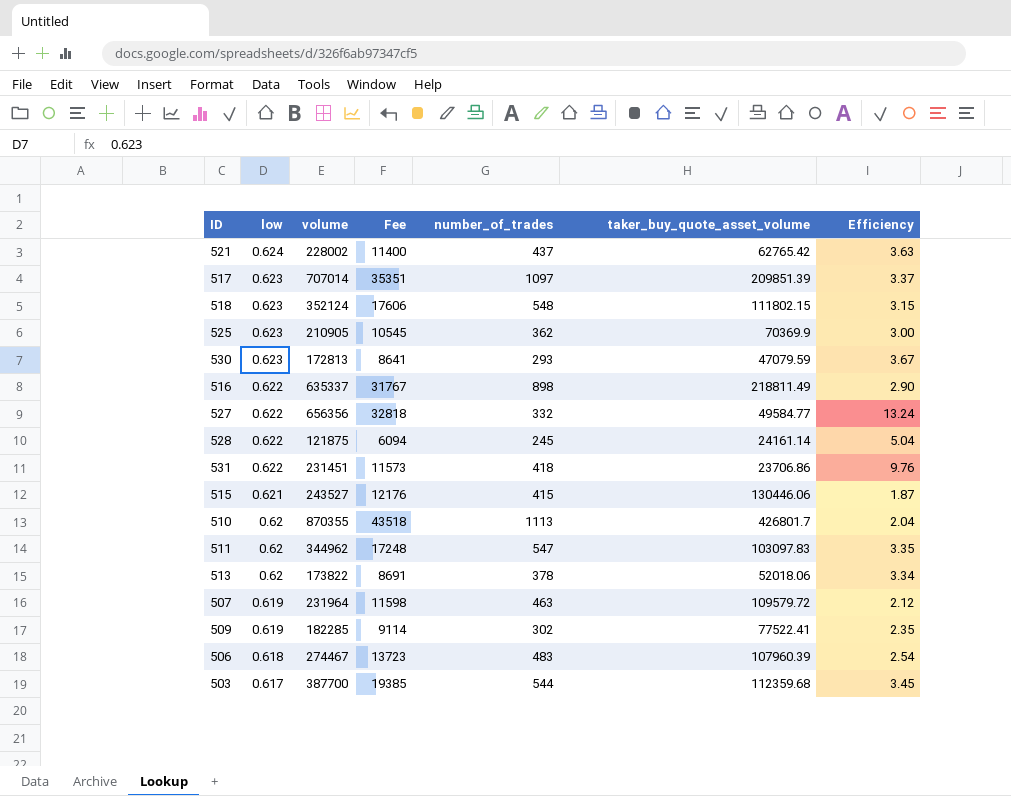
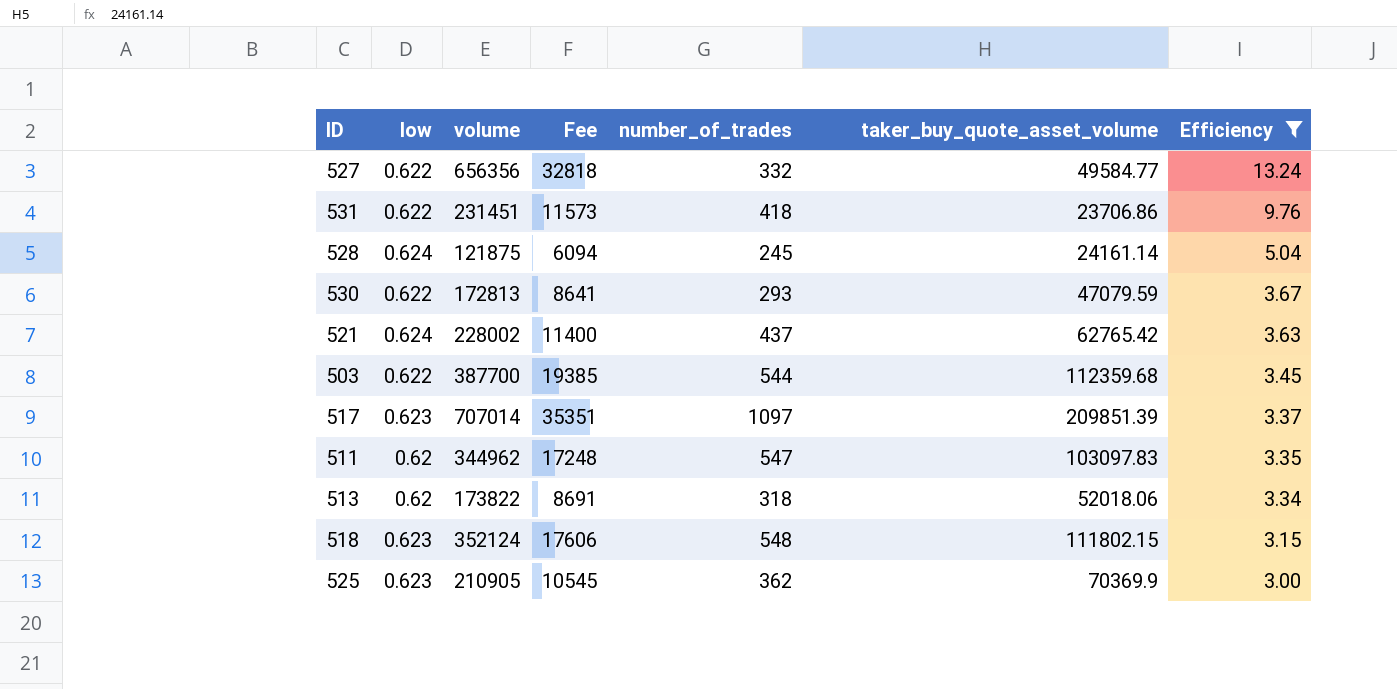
filter: none -> Efficiency >= 3.00
row order: low descending -> Efficiency descending
528 | low: 0.622 -> 0.624
530 | low: 0.623 -> 0.622
503 | low: 0.617 -> 0.622
513 | number_of_trades: 378 -> 318

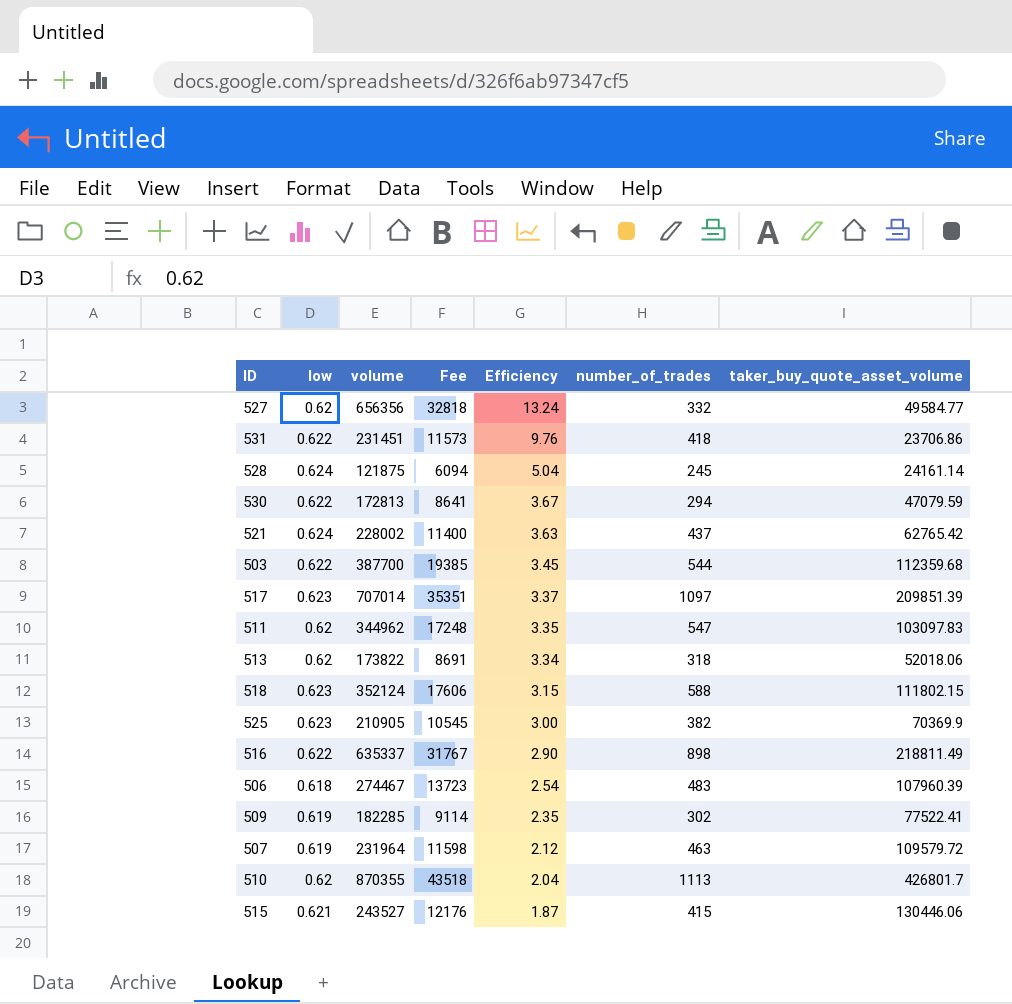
filter: Efficiency >= 3.00 -> none
column Efficiency | position: 7 -> 5
527 | low: 0.622 -> 0.62
530 | number_of_trades: 293 -> 294
518 | number_of_trades: 548 -> 588
525 | number_of_trades: 362 -> 382

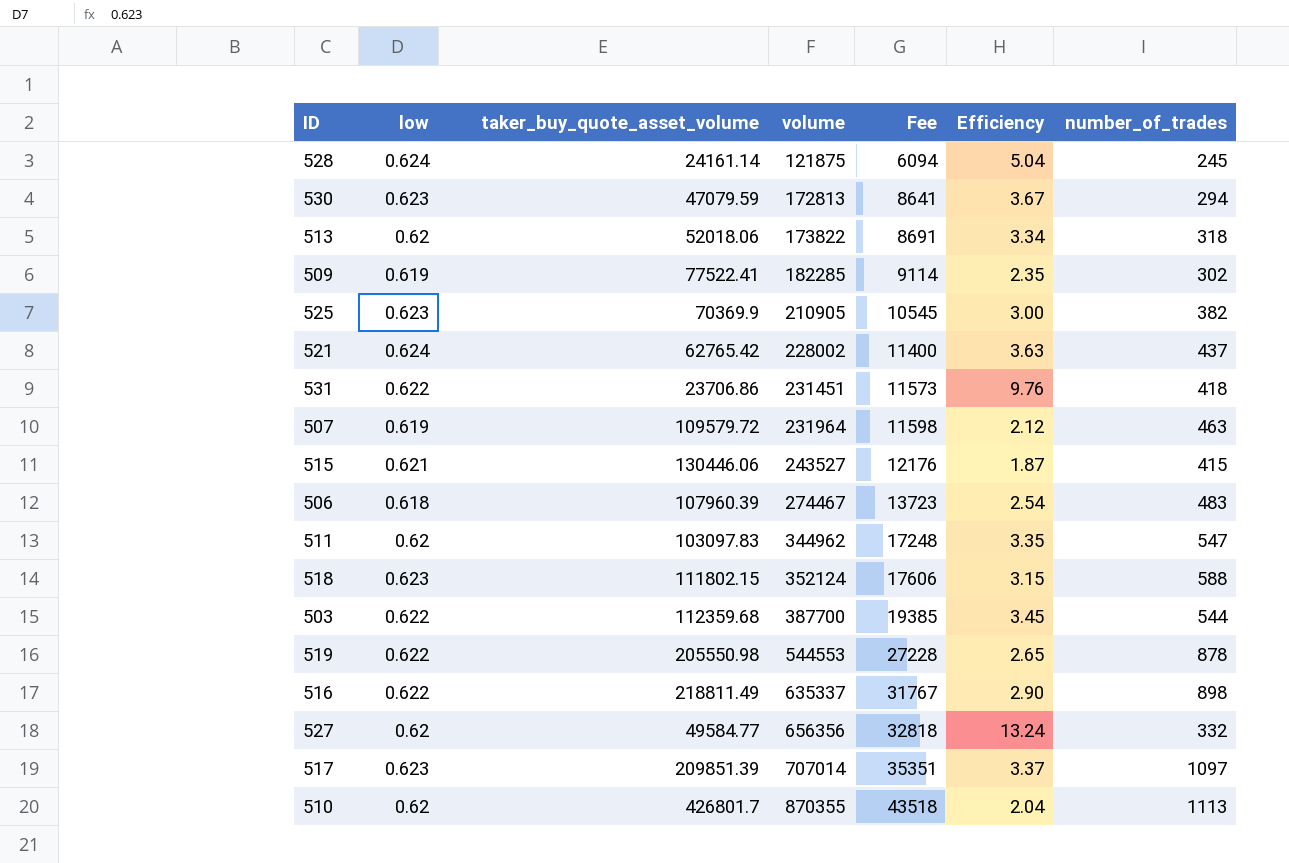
row order: Efficiency descending -> volume ascending
column taker_buy_quote_asset_volume | position: 7 -> 3
530 | low: 0.622 -> 0.623
row 519: none -> 0.622 | 205550.98 | 544553 | 27228 | 2.65 | 878

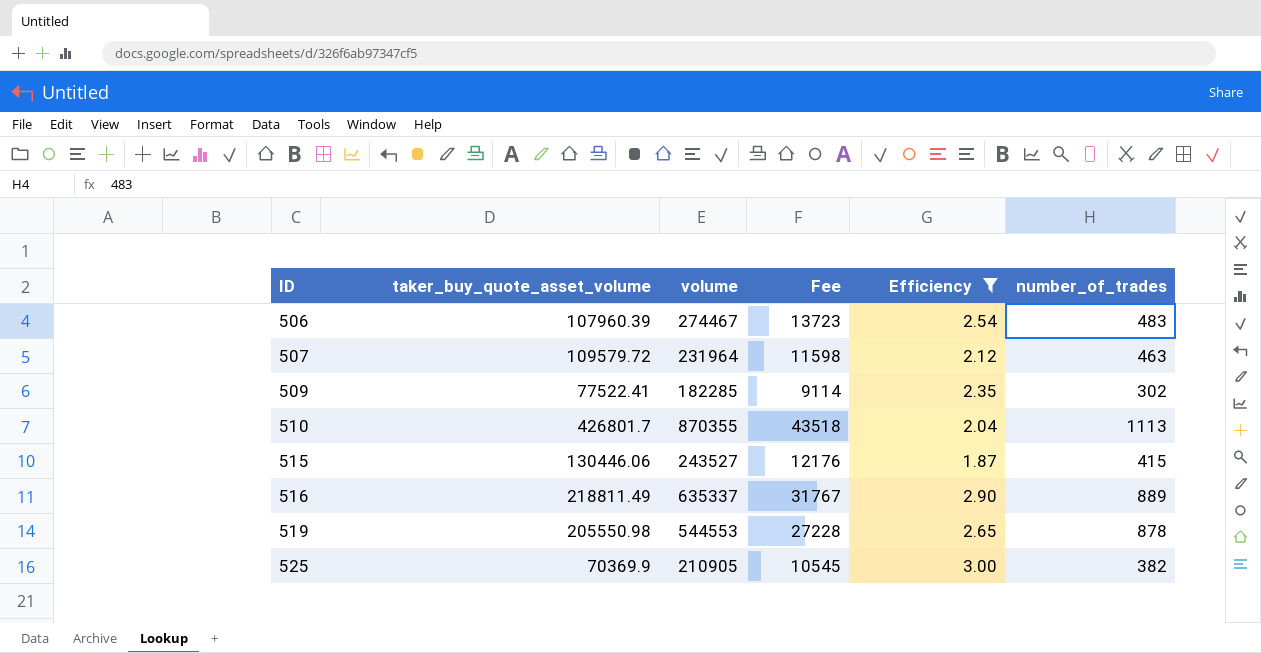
filter: none -> Efficiency <= 3.00
row order: volume ascending -> ID ascending
column low | position: 2 -> none
516 | number_of_trades: 898 -> 889

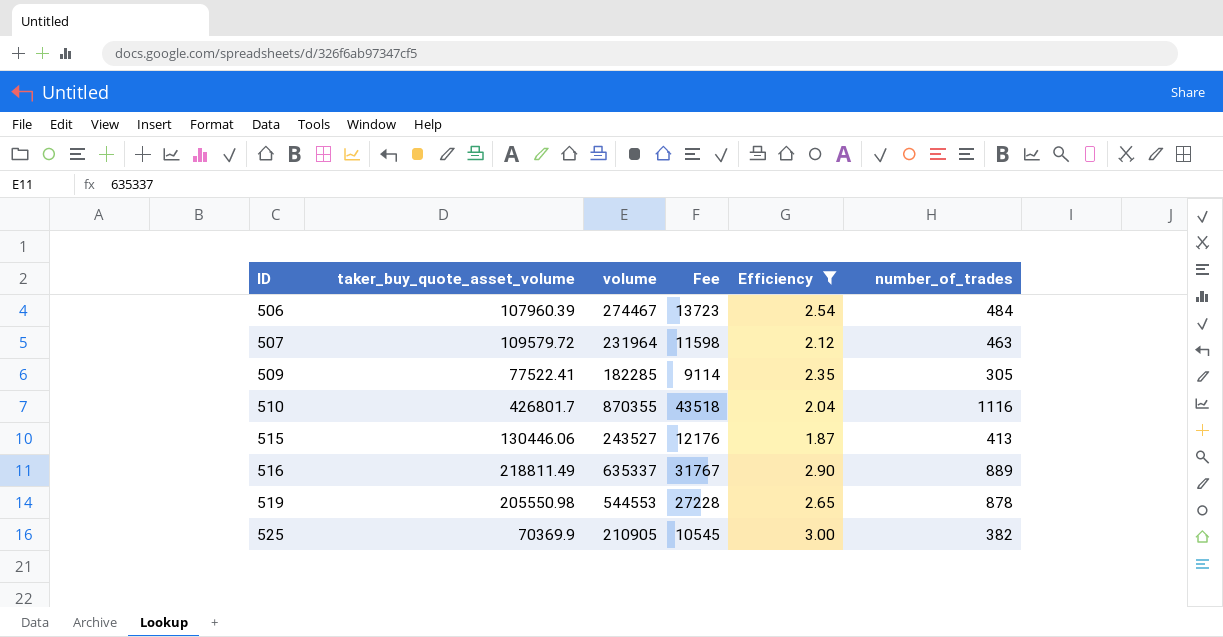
506 | number_of_trades: 483 -> 484
509 | number_of_trades: 302 -> 305
510 | number_of_trades: 1113 -> 1116
515 | number_of_trades: 415 -> 413

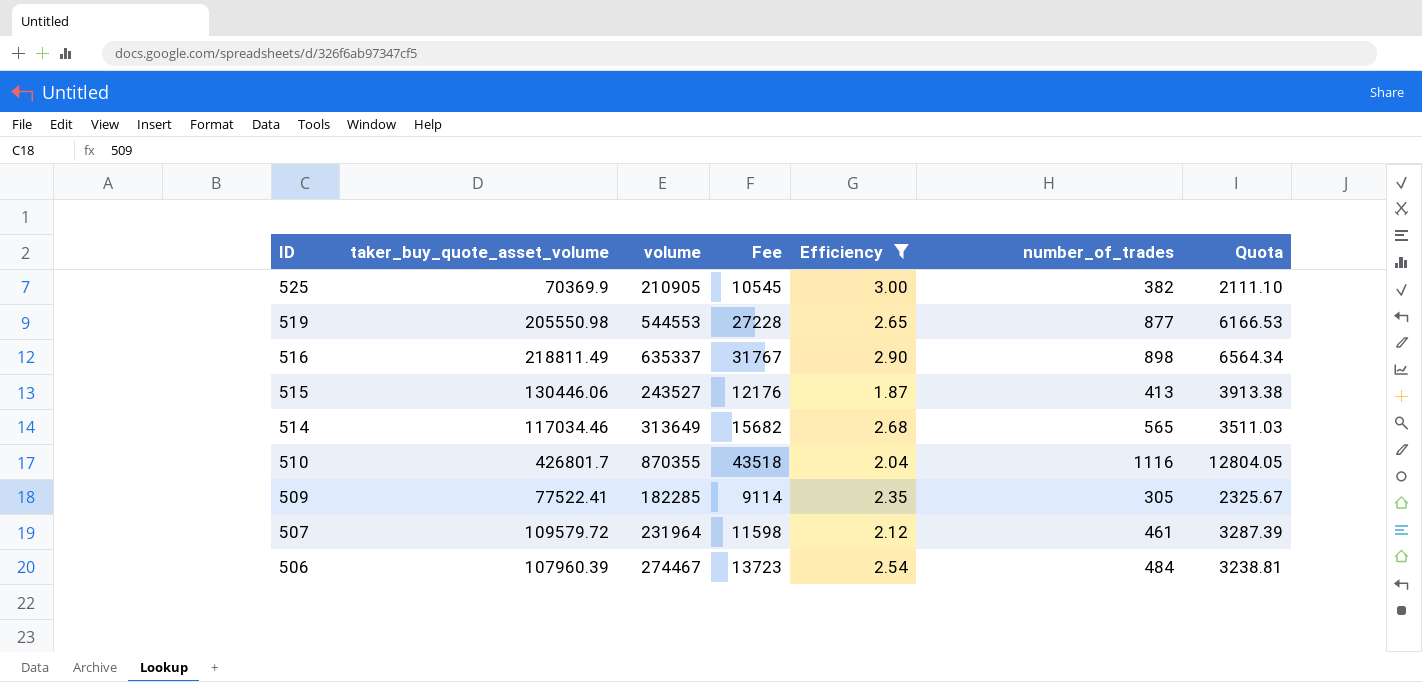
row order: ID ascending -> ID descending
column Quota | formula: none -> [taker_buy_quote_asset_volume] * 0.03
519 | number_of_trades: 878 -> 877
516 | number_of_trades: 889 -> 898
row 514: none -> 117034.46 | 313649 | 15682 | 2.68 | 565 | 3511.03
507 | number_of_trades: 463 -> 461

